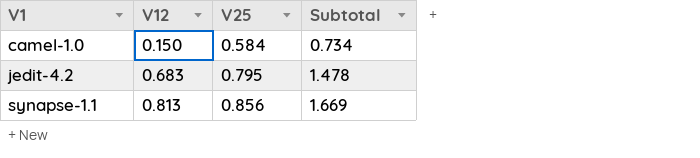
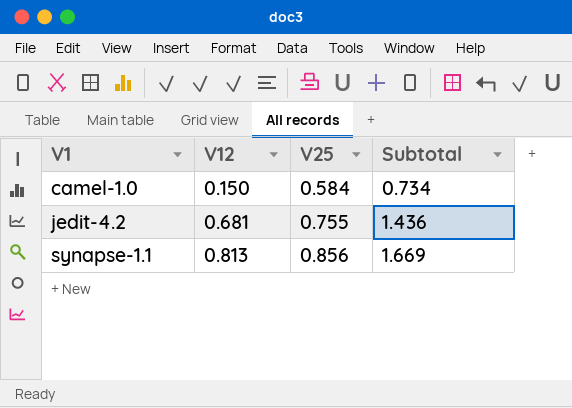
jedit-4.2 | V12: 0.683 -> 0.681
jedit-4.2 | V25: 0.795 -> 0.755
jedit-4.2 | Subtotal: 1.478 -> 1.436

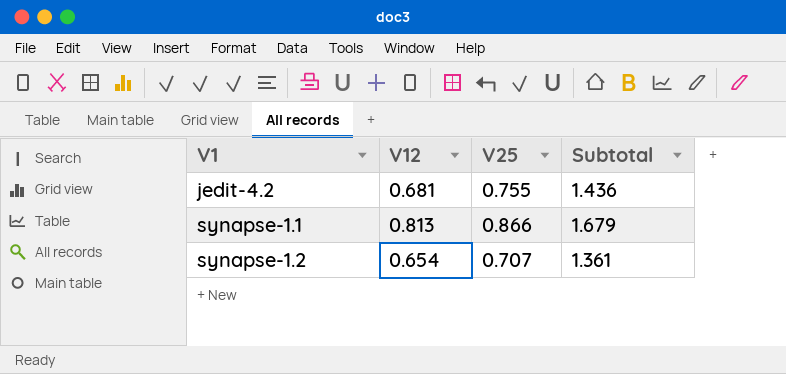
row camel-1.0: 0.150 | 0.584 | 0.734 -> none
synapse-1.1 | V25: 0.856 -> 0.866
synapse-1.1 | Subtotal: 1.669 -> 1.679
row synapse-1.2: none -> 0.654 | 0.707 | 1.361

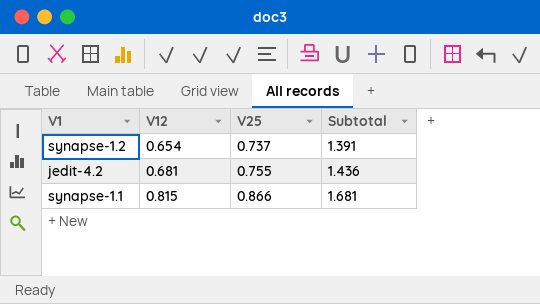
row order: V1 ascending -> V12 ascending
synapse-1.2 | V25: 0.707 -> 0.737
synapse-1.2 | Subtotal: 1.361 -> 1.391
synapse-1.1 | V12: 0.813 -> 0.815
synapse-1.1 | Subtotal: 1.679 -> 1.681

